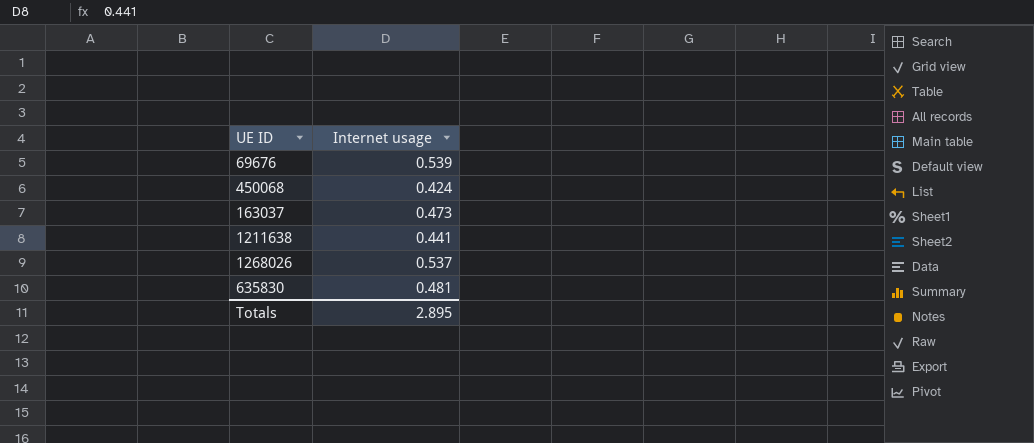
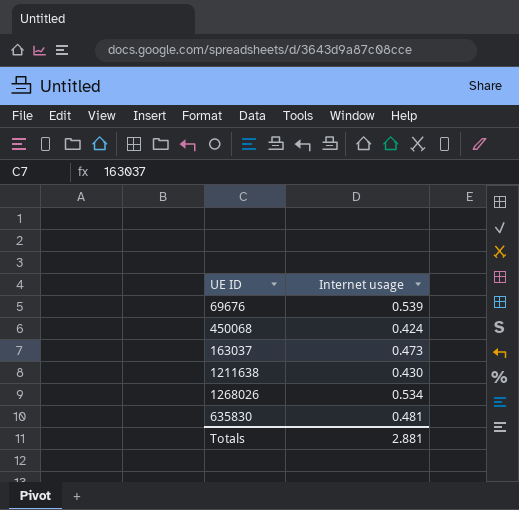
1211638 | Internet usage: 0.441 -> 0.430
1268026 | Internet usage: 0.537 -> 0.534
Totals | Internet usage: 2.895 -> 2.881

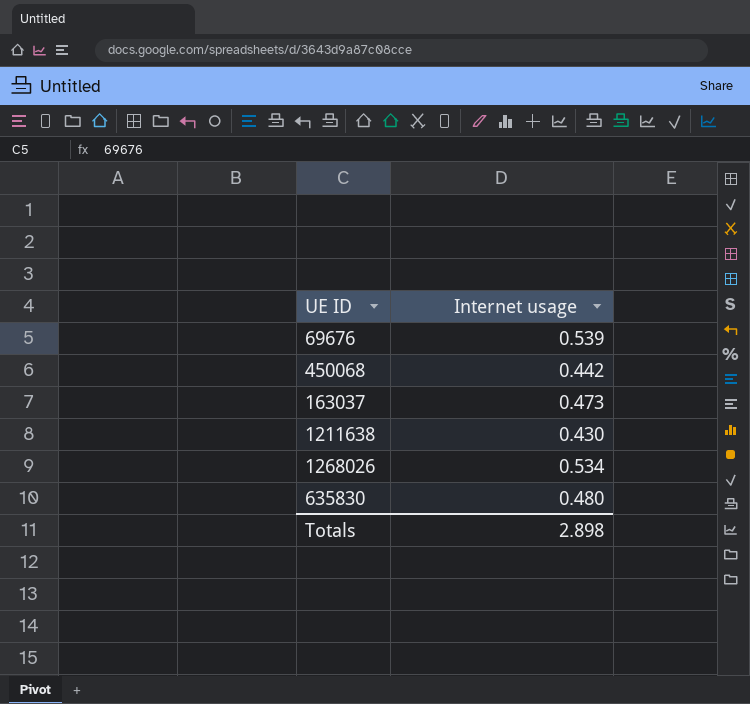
450068 | Internet usage: 0.424 -> 0.442
635830 | Internet usage: 0.481 -> 0.480
Totals | Internet usage: 2.881 -> 2.898

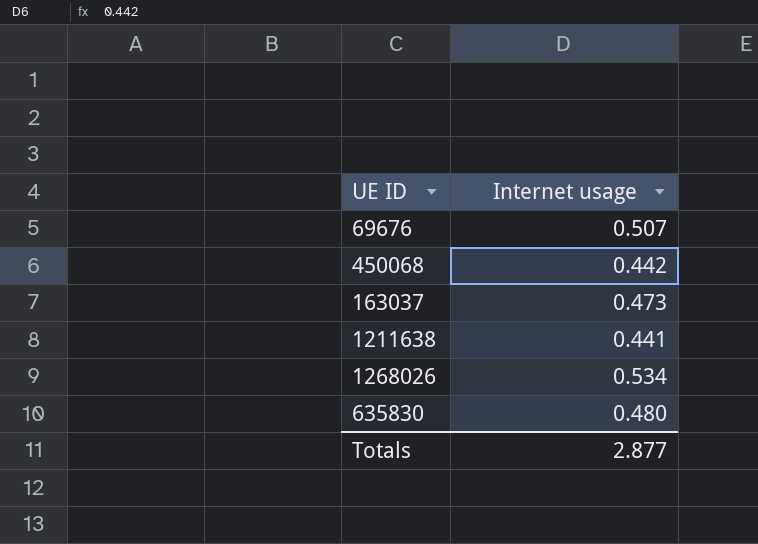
69676 | Internet usage: 0.539 -> 0.507
1211638 | Internet usage: 0.430 -> 0.441
Totals | Internet usage: 2.898 -> 2.877

